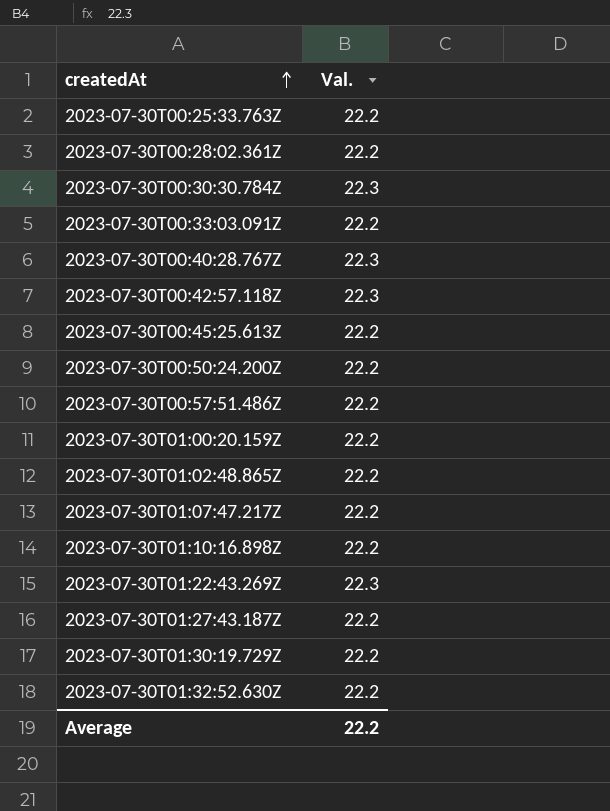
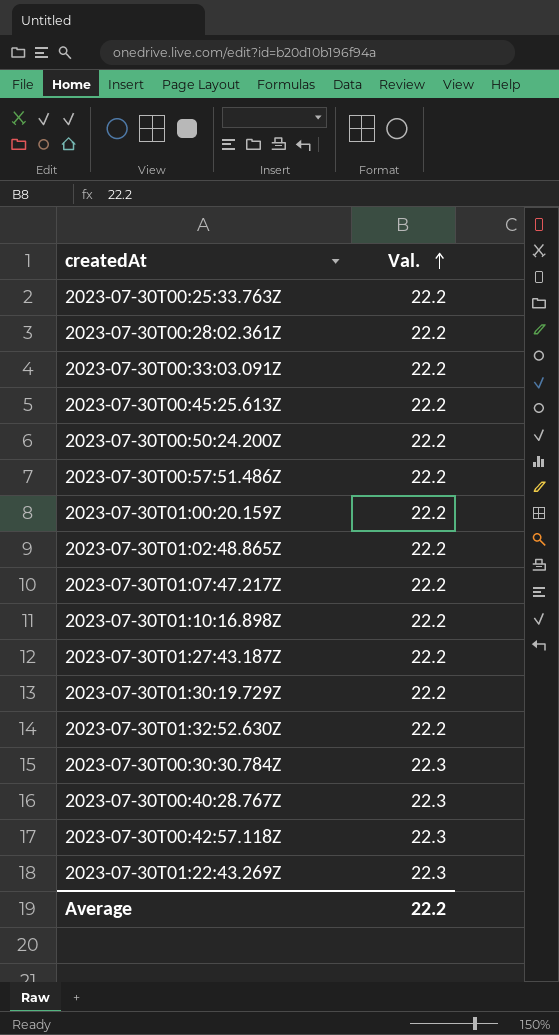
row order: createdAt ascending -> Val. ascending

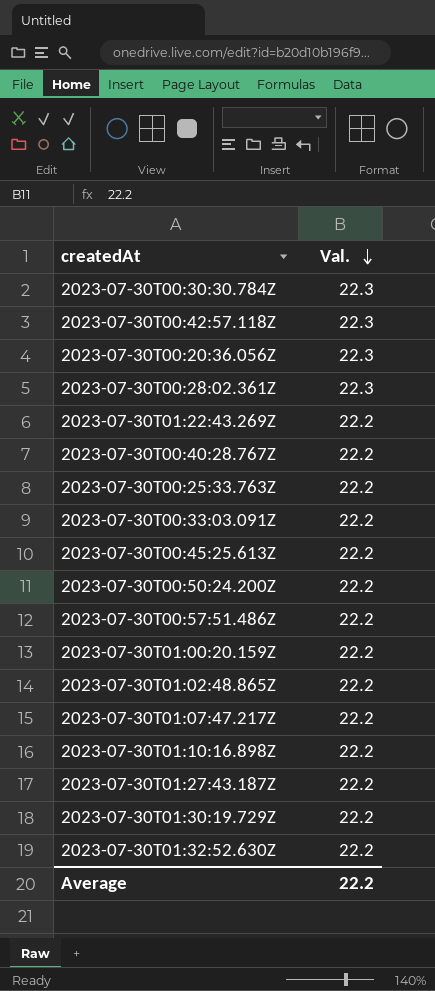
row order: Val. ascending -> Val. descending
row 2023-07-30T00:20:36.056Z: none -> 22.3
2023-07-30T00:28:02.361Z | Val.: 22.2 -> 22.3
2023-07-30T01:22:43.269Z | Val.: 22.3 -> 22.2
2023-07-30T00:40:28.767Z | Val.: 22.3 -> 22.2

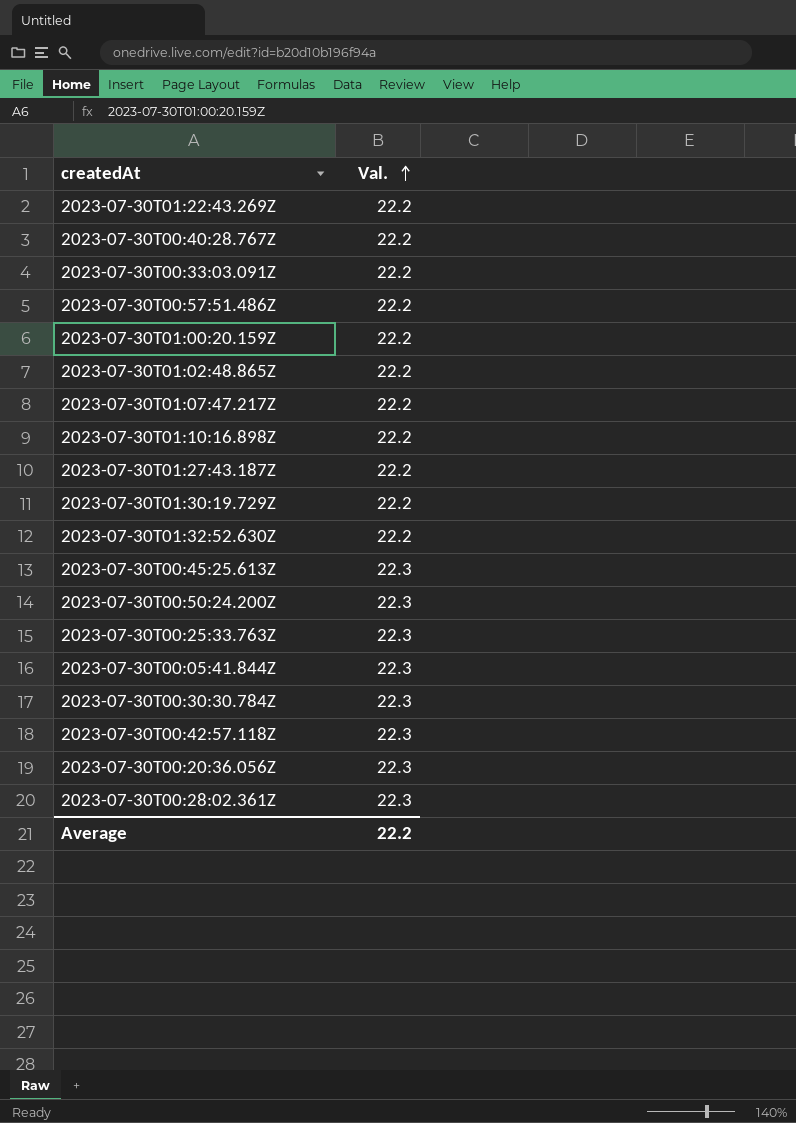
row order: Val. descending -> Val. ascending
2023-07-30T00:45:25.613Z | Val.: 22.2 -> 22.3
2023-07-30T00:50:24.200Z | Val.: 22.2 -> 22.3
2023-07-30T00:25:33.763Z | Val.: 22.2 -> 22.3
row 2023-07-30T00:05:41.844Z: none -> 22.3

